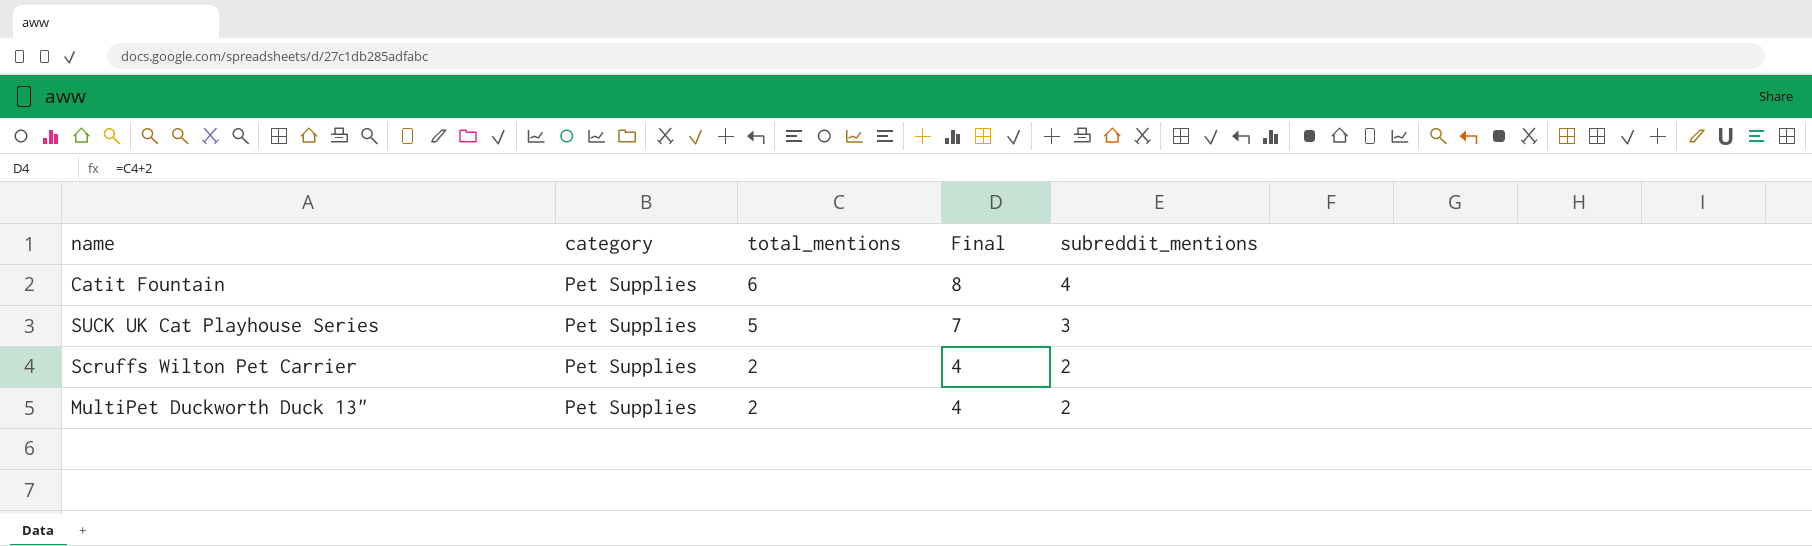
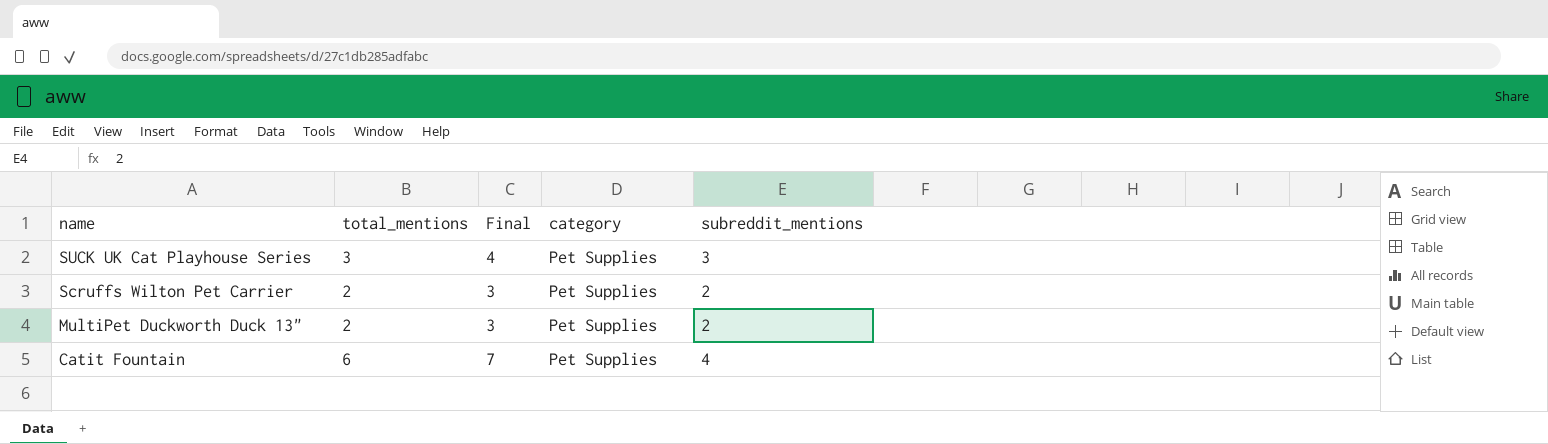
row order: total_mentions descending -> name descending
column Final | formula: [total_mentions] + 2 -> [total_mentions] + 1
column category | position: 2 -> 4
SUCK UK Cat Playhouse Series | total_mentions: 5 -> 3

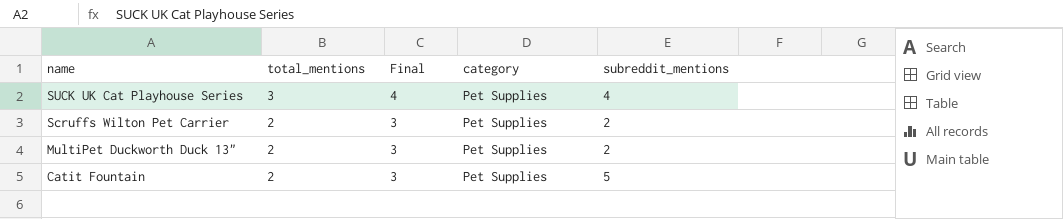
SUCK UK Cat Playhouse Series | subreddit_mentions: 3 -> 4
Catit Fountain | total_mentions: 6 -> 2
Catit Fountain | Final: 7 -> 3
Catit Fountain | subreddit_mentions: 4 -> 5

